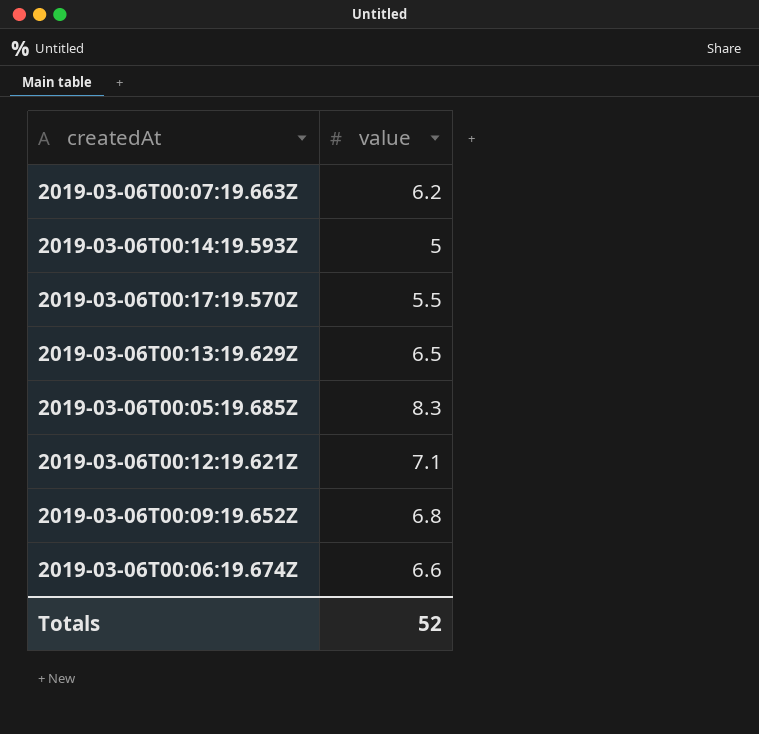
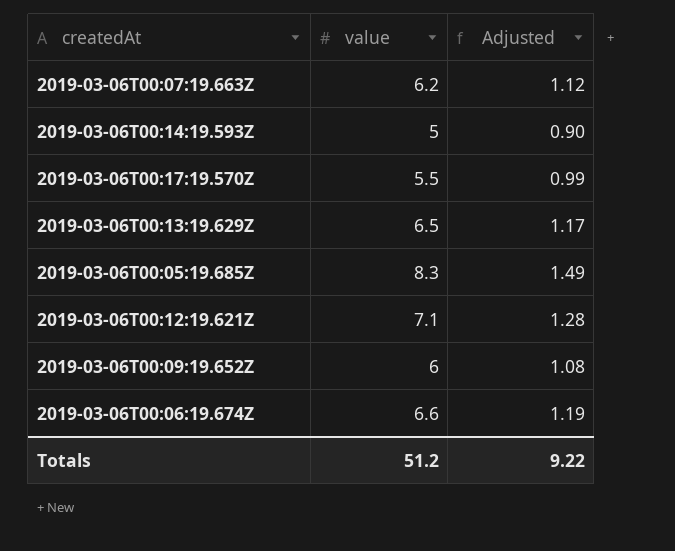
column Adjusted | formula: none -> [value] * 0.18
2019-03-06T00:09:19.652Z | value: 6.8 -> 6
Totals | value: 52 -> 51.2

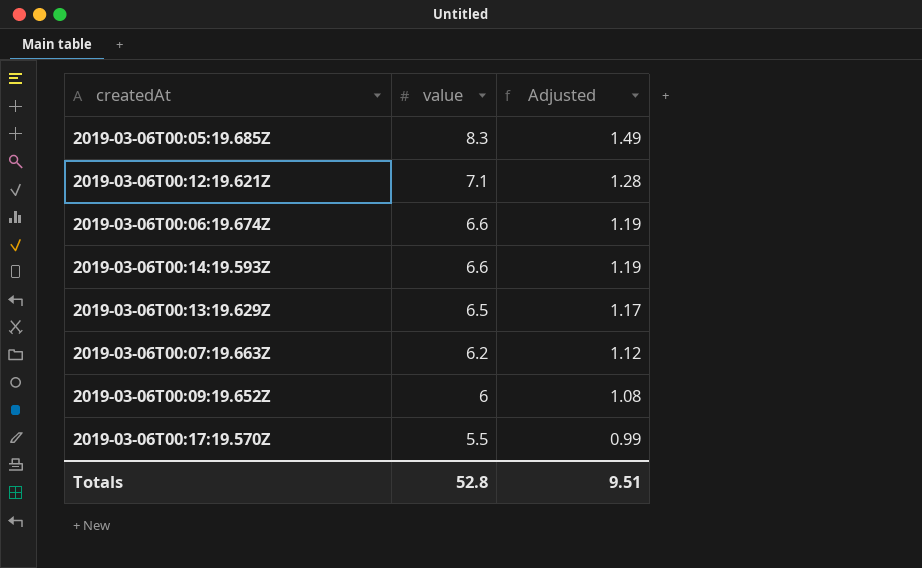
row order: none -> value descending
2019-03-06T00:14:19.593Z | value: 5 -> 6.6
2019-03-06T00:14:19.593Z | Adjusted: 0.90 -> 1.19
Totals | value: 51.2 -> 52.8
Totals | Adjusted: 9.22 -> 9.51

